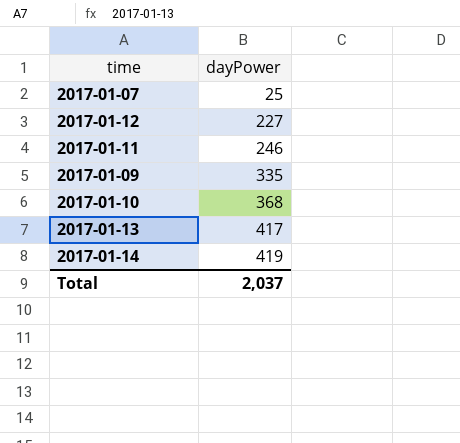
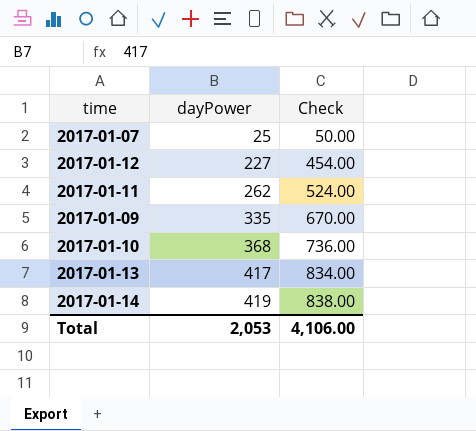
column Check | formula: none -> [dayPower] * 2
2017-01-11 | dayPower: 246 -> 262
Total | dayPower: 2,037 -> 2,053

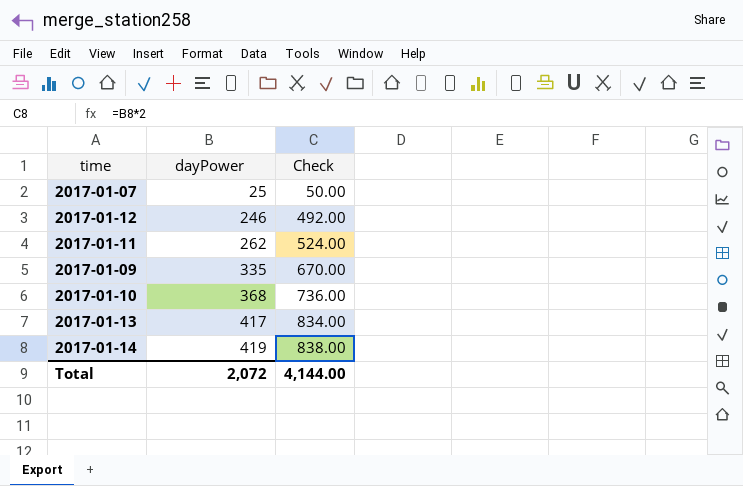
2017-01-12 | dayPower: 227 -> 246
2017-01-12 | Check: 454.00 -> 492.00
Total | dayPower: 2,053 -> 2,072
Total | Check: 4,106.00 -> 4,144.00

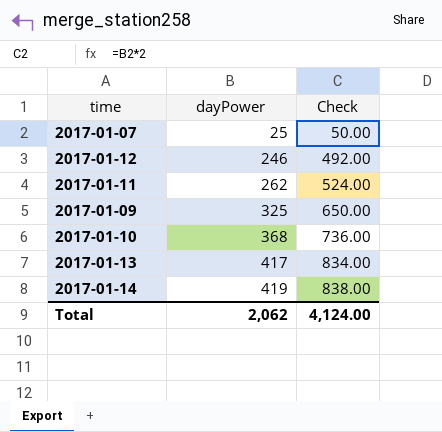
2017-01-09 | dayPower: 335 -> 325
2017-01-09 | Check: 670.00 -> 650.00
Total | dayPower: 2,072 -> 2,062
Total | Check: 4,144.00 -> 4,124.00

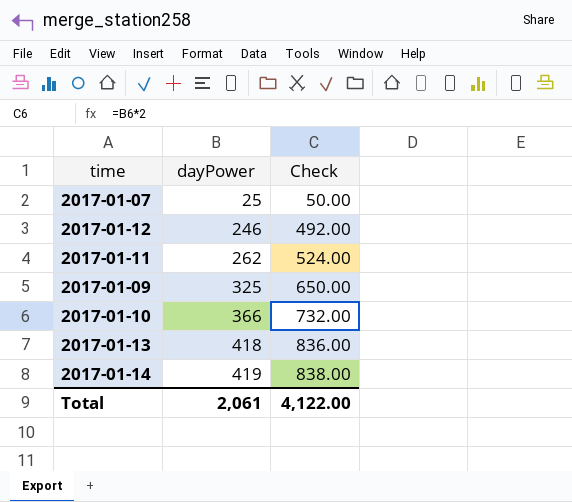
2017-01-10 | dayPower: 368 -> 366
2017-01-10 | Check: 736.00 -> 732.00
2017-01-13 | dayPower: 417 -> 418
2017-01-13 | Check: 834.00 -> 836.00
Total | dayPower: 2,062 -> 2,061
Total | Check: 4,124.00 -> 4,122.00

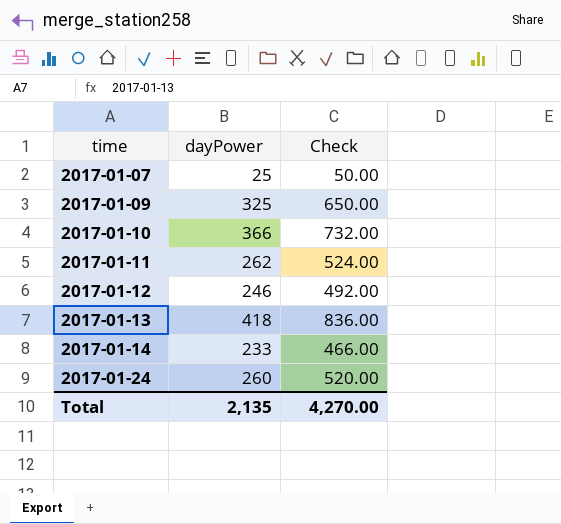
row order: dayPower ascending -> time ascending
2017-01-14 | dayPower: 419 -> 233
2017-01-14 | Check: 838.00 -> 466.00
row 2017-01-24: none -> 260 | 520.00
Total | dayPower: 2,061 -> 2,135
Total | Check: 4,122.00 -> 4,270.00

